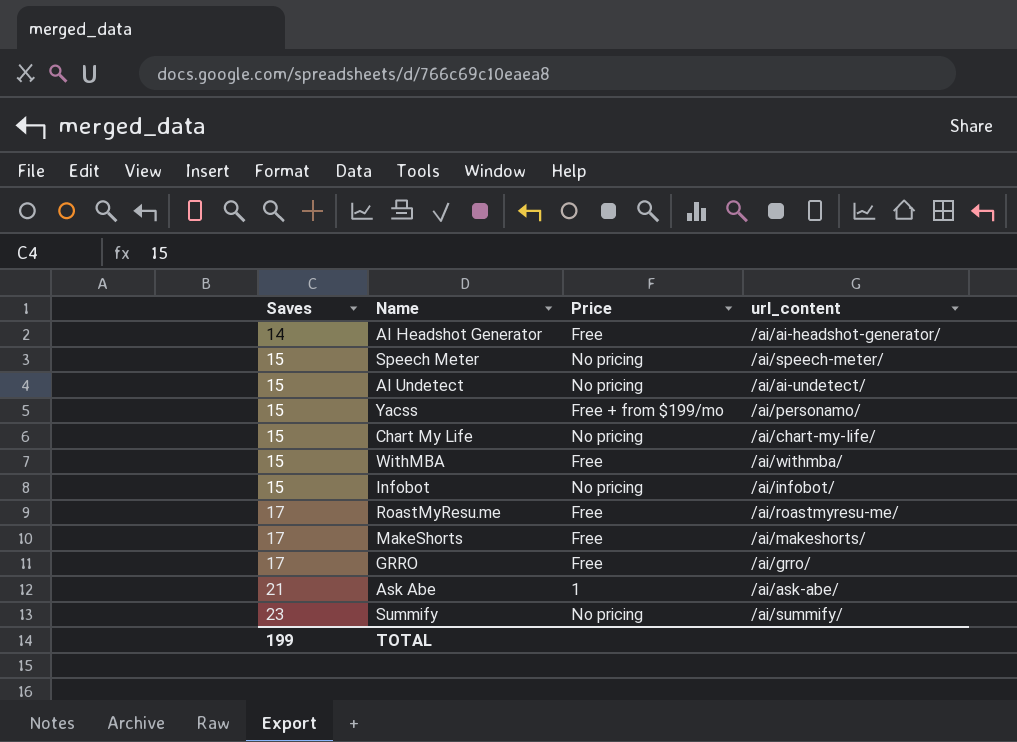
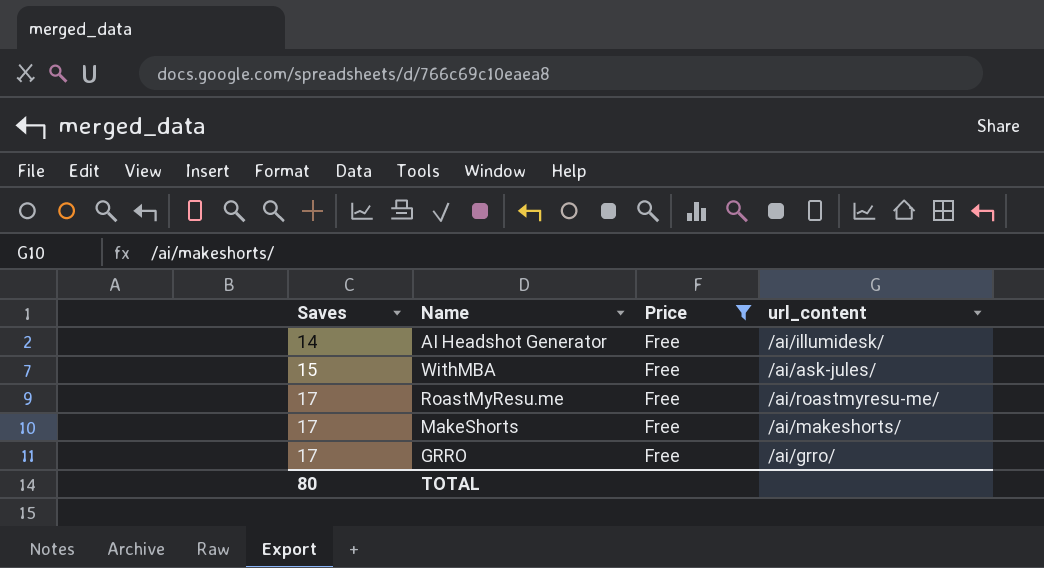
filter: none -> Price = Free
AI Headshot Generator | url_content: /ai/ai-headshot-generator/ -> /ai/illumidesk/
WithMBA | url_content: /ai/withmba/ -> /ai/ask-jules/
TOTAL | Saves: 199 -> 80

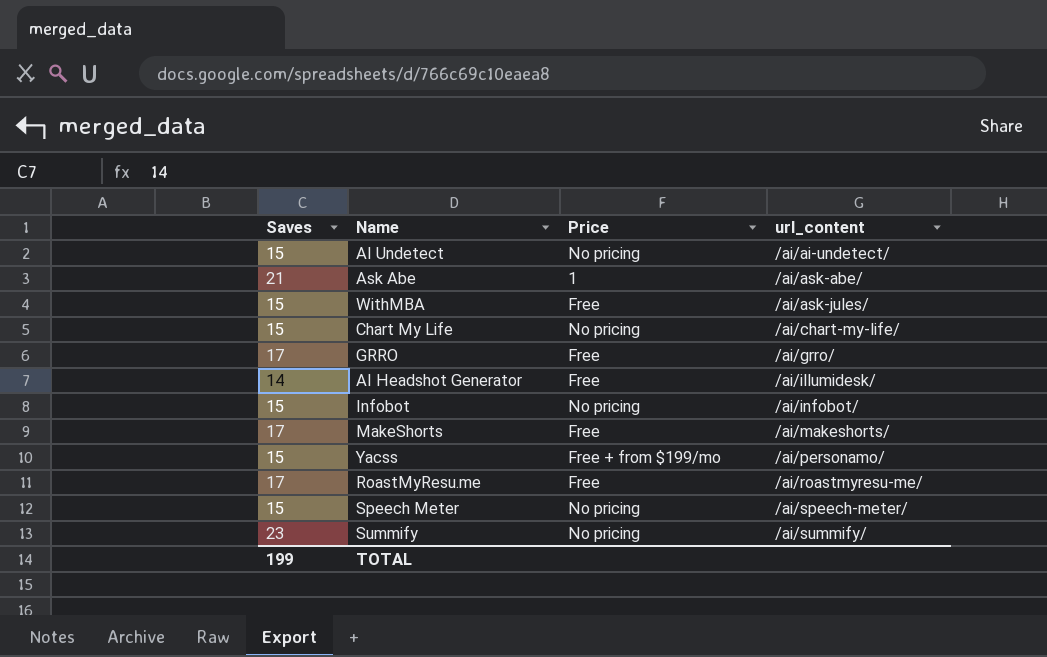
filter: Price = Free -> none
row order: Saves ascending -> url_content ascending
TOTAL | Saves: 80 -> 199

